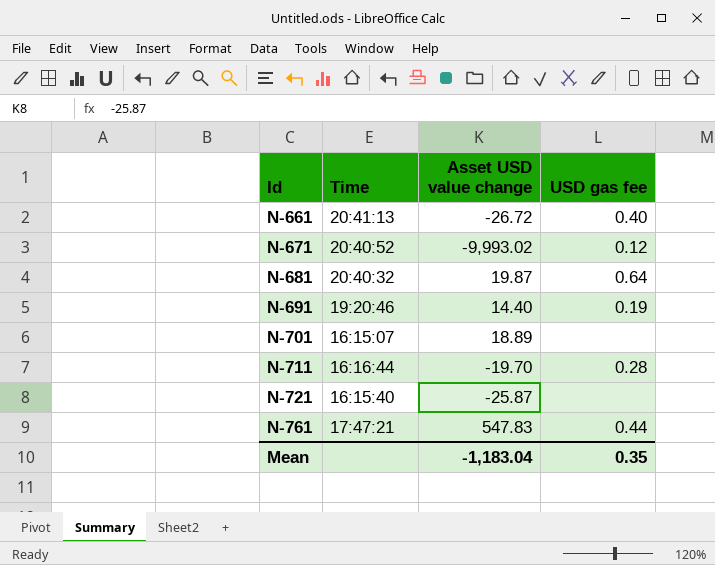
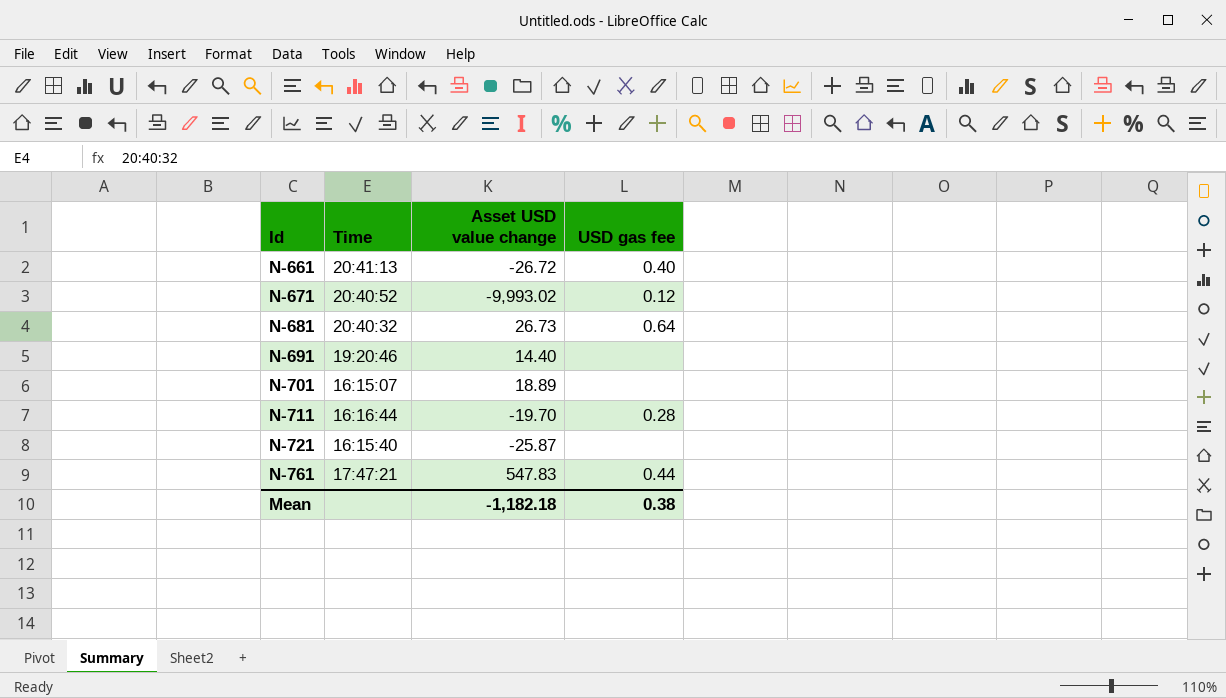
N-681 | Asset USD value change: 19.87 -> 26.73
N-691 | USD gas fee: 0.19 -> none
Mean | Asset USD value change: -1,183.04 -> -1,182.18
Mean | USD gas fee: 0.35 -> 0.38

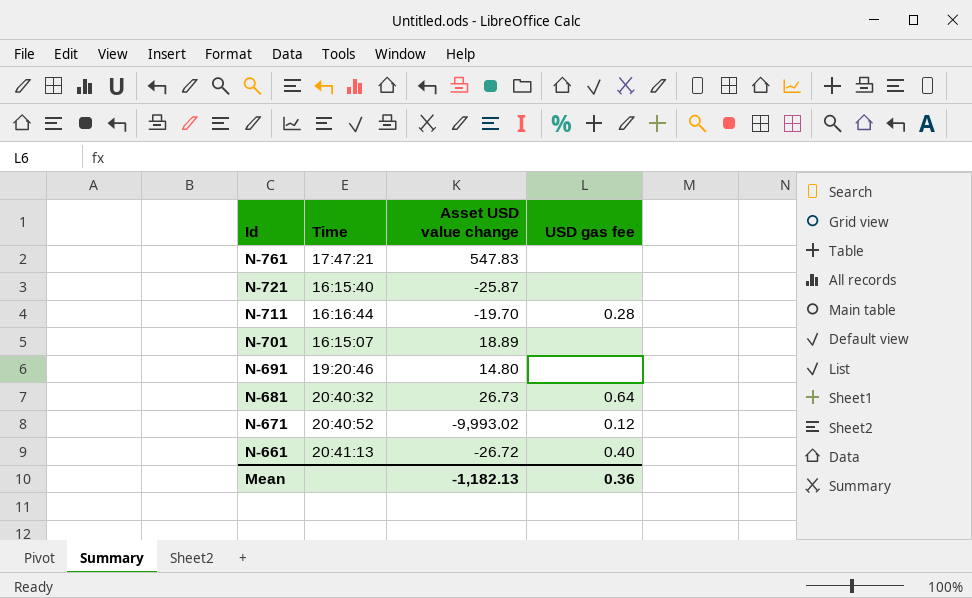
row order: Id ascending -> Id descending
N-761 | USD gas fee: 0.44 -> none
N-691 | Asset USD value change: 14.40 -> 14.80
Mean | Asset USD value change: -1,182.18 -> -1,182.13
Mean | USD gas fee: 0.38 -> 0.36

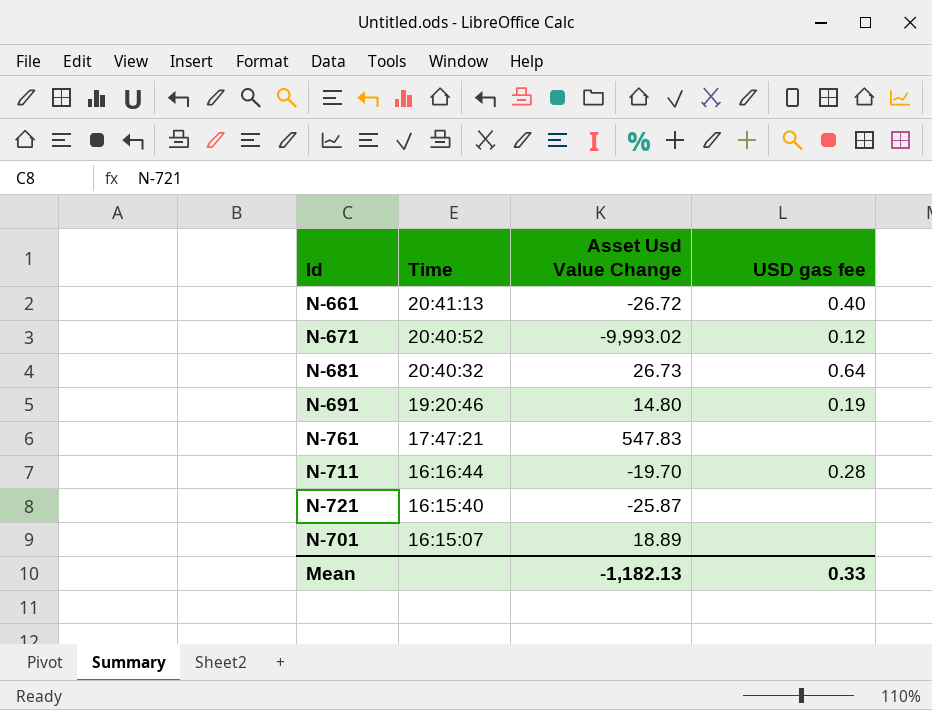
row order: Id descending -> Time descending
column name: Asset USD value change -> Asset Usd Value Change
N-691 | USD gas fee: none -> 0.19
Mean | USD gas fee: 0.36 -> 0.33

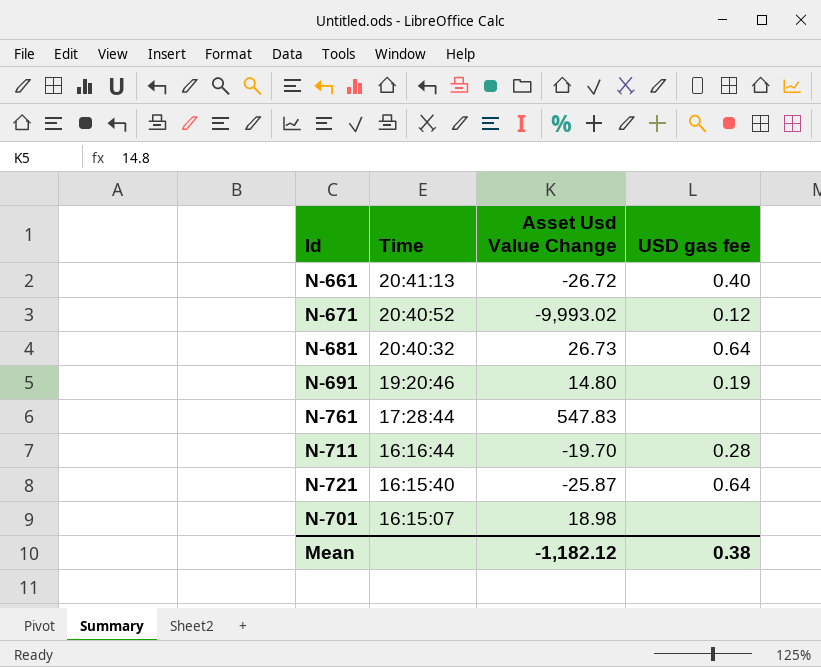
N-761 | Time: 17:47:21 -> 17:28:44
N-721 | USD gas fee: none -> 0.64
N-701 | Asset Usd Value Change: 18.89 -> 18.98
Mean | Asset Usd Value Change: -1,182.13 -> -1,182.12
Mean | USD gas fee: 0.33 -> 0.38

